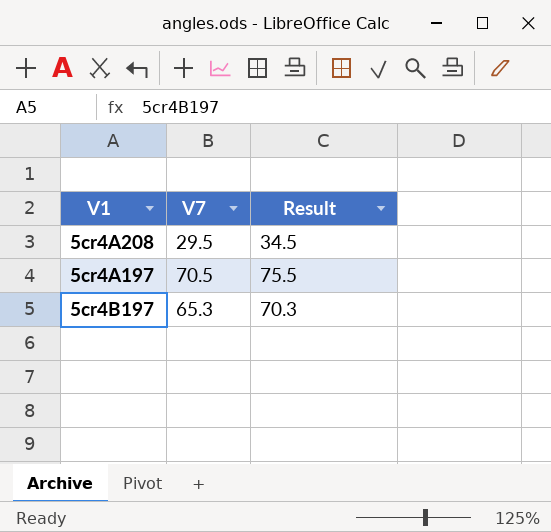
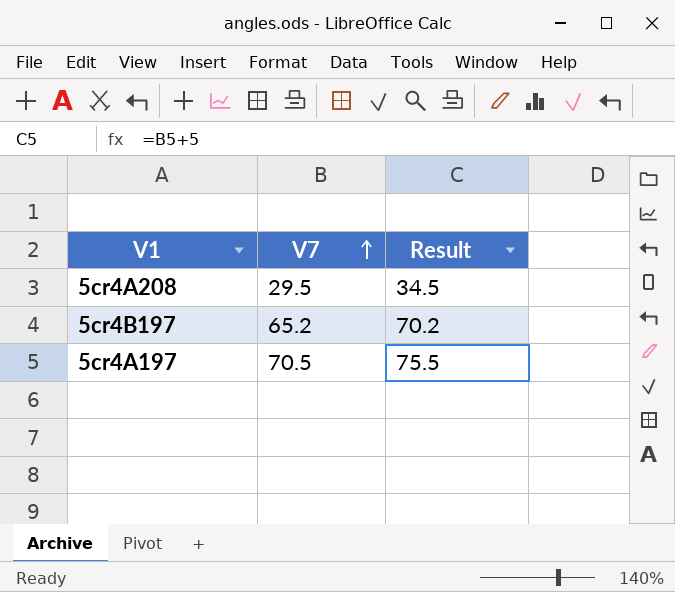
row order: none -> V7 ascending
5cr4B197 | V7: 65.3 -> 65.2
5cr4B197 | Result: 70.3 -> 70.2

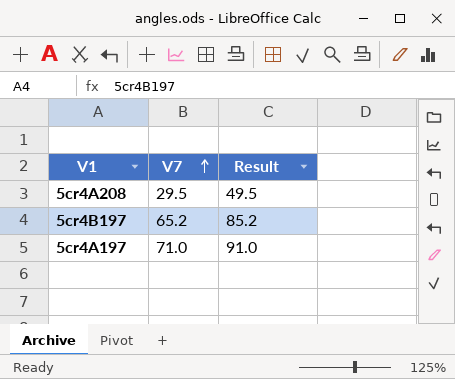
column Result | formula: [V7] + 5 -> [V7] + 20
5cr4A197 | V7: 70.5 -> 71.0

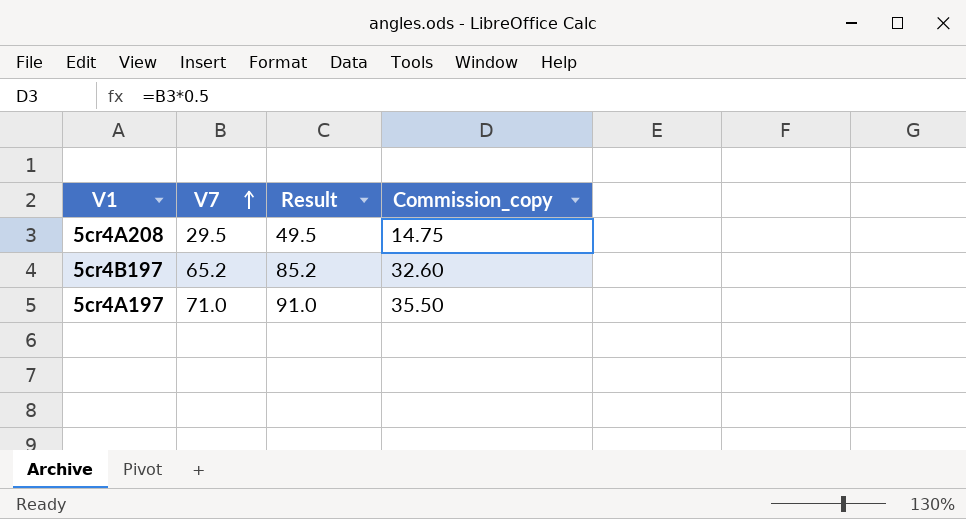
column Commission_copy | formula: none -> [V7] * 0.5

